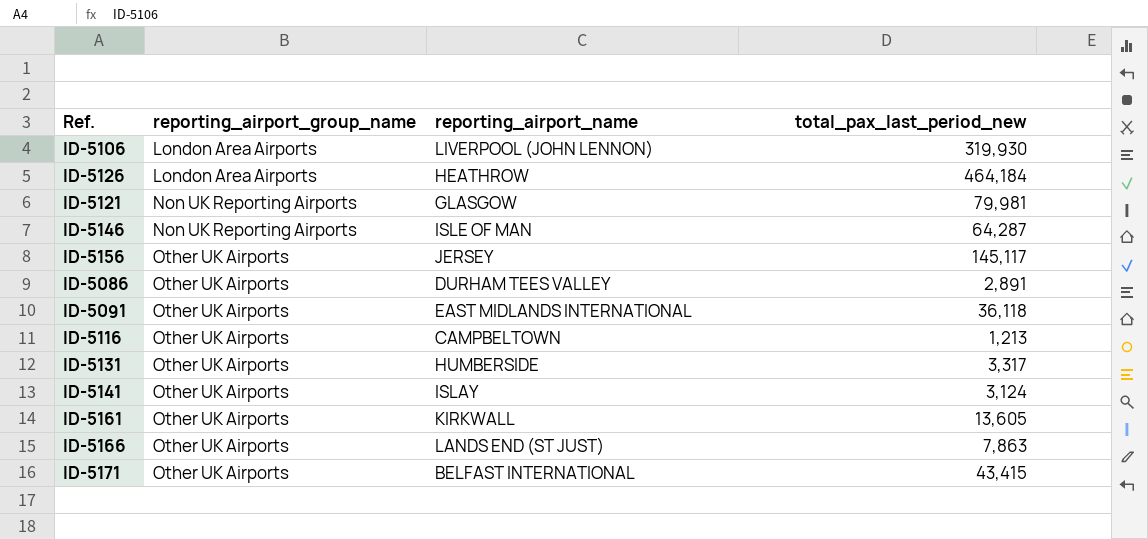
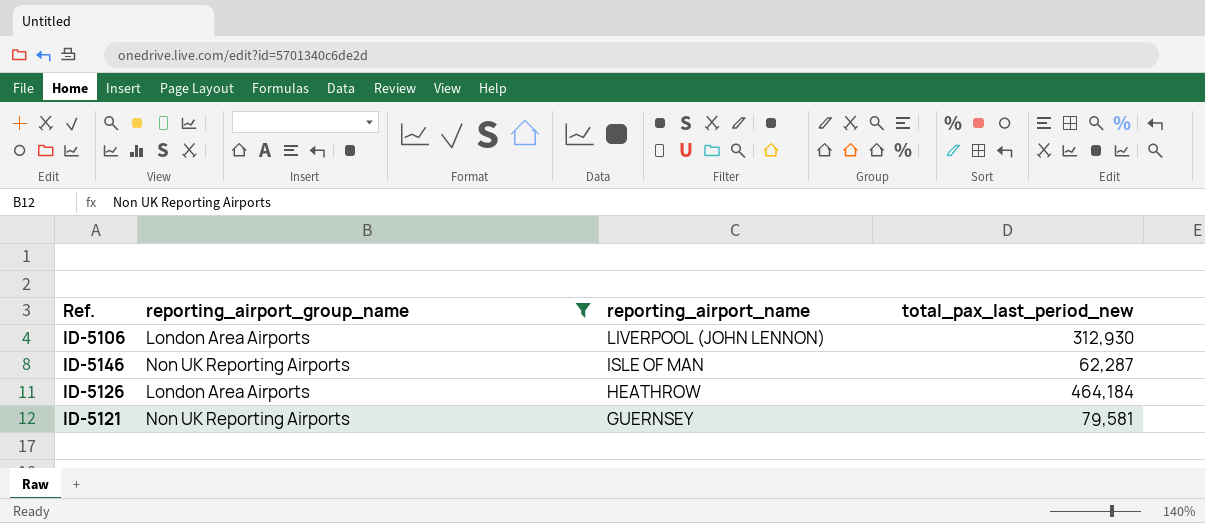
filter: none -> reporting_airport_group_name != Other UK Airports
row order: reporting_airport_group_name ascending -> reporting_airport_name descending
ID-5106 | total_pax_last_period_new: 319,930 -> 312,930
ID-5146 | total_pax_last_period_new: 64,287 -> 62,287
ID-5121 | reporting_airport_name: GLASGOW -> GUERNSEY
ID-5121 | total_pax_last_period_new: 79,981 -> 79,581

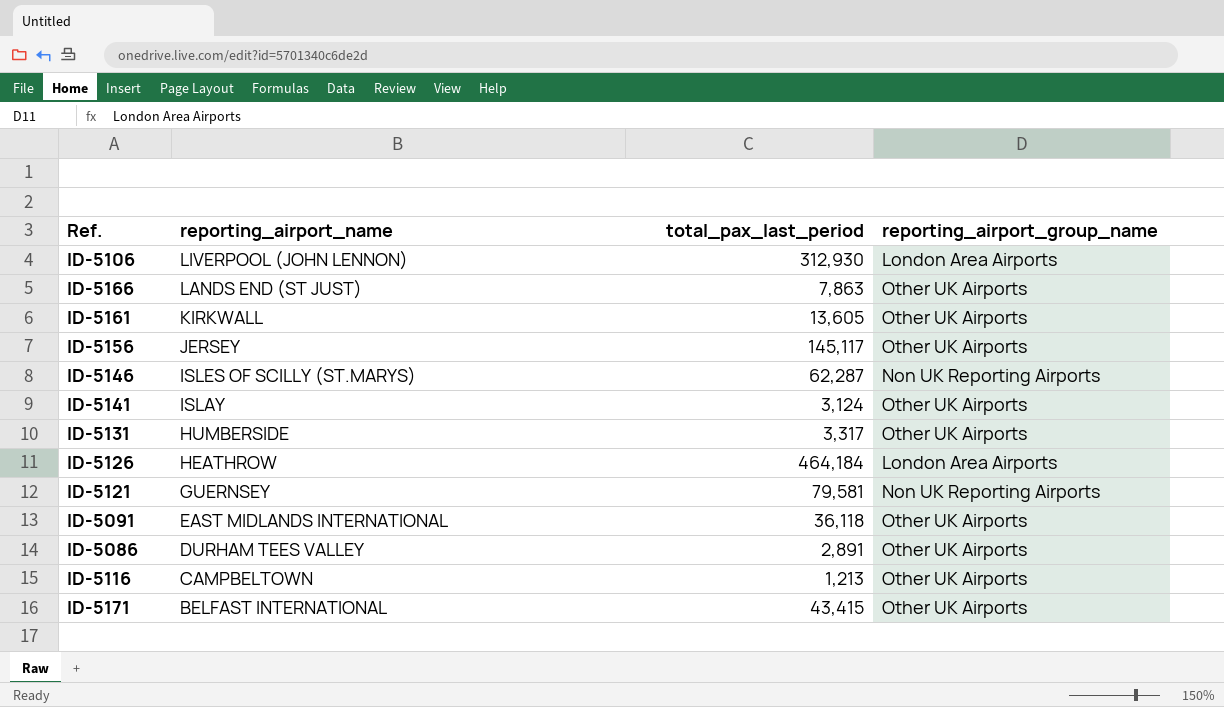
filter: reporting_airport_group_name != Other UK Airports -> none
column name: total_pax_last_period_new -> total_pax_last_period
column reporting_airport_group_name | position: 2 -> 4
ID-5146 | reporting_airport_name: ISLE OF MAN -> ISLES OF SCILLY (ST.MARYS)

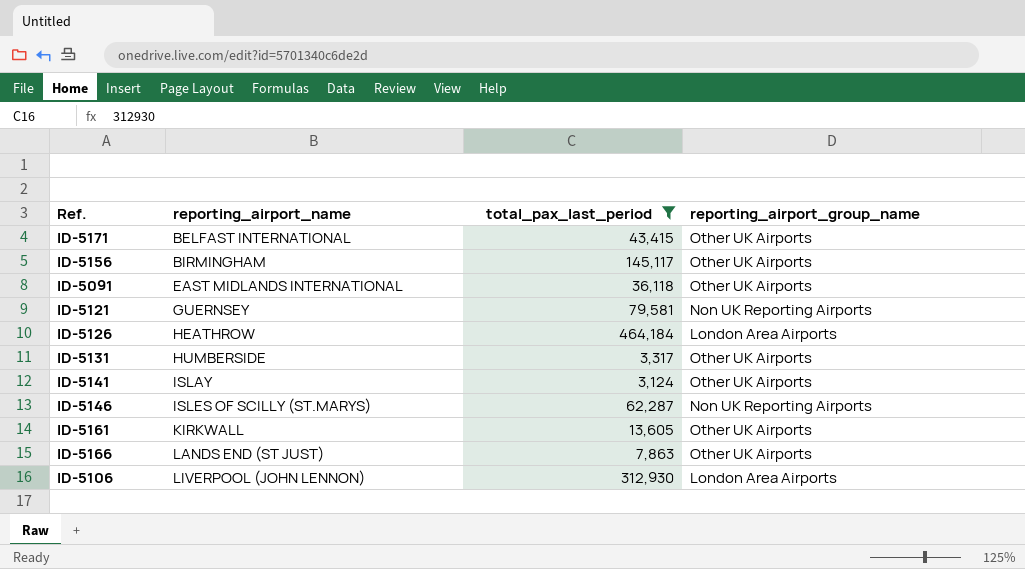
filter: none -> total_pax_last_period >= 3,124
row order: reporting_airport_name descending -> reporting_airport_name ascending
ID-5156 | reporting_airport_name: JERSEY -> BIRMINGHAM

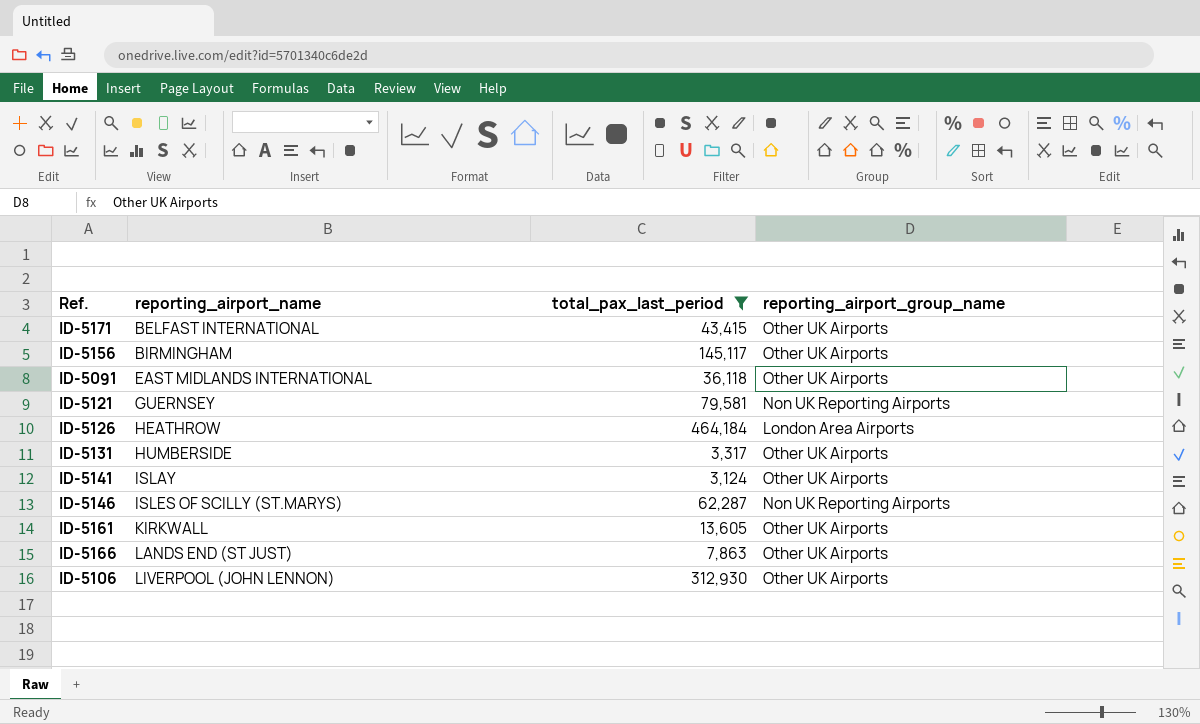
ID-5106 | reporting_airport_group_name: London Area Airports -> Other UK Airports

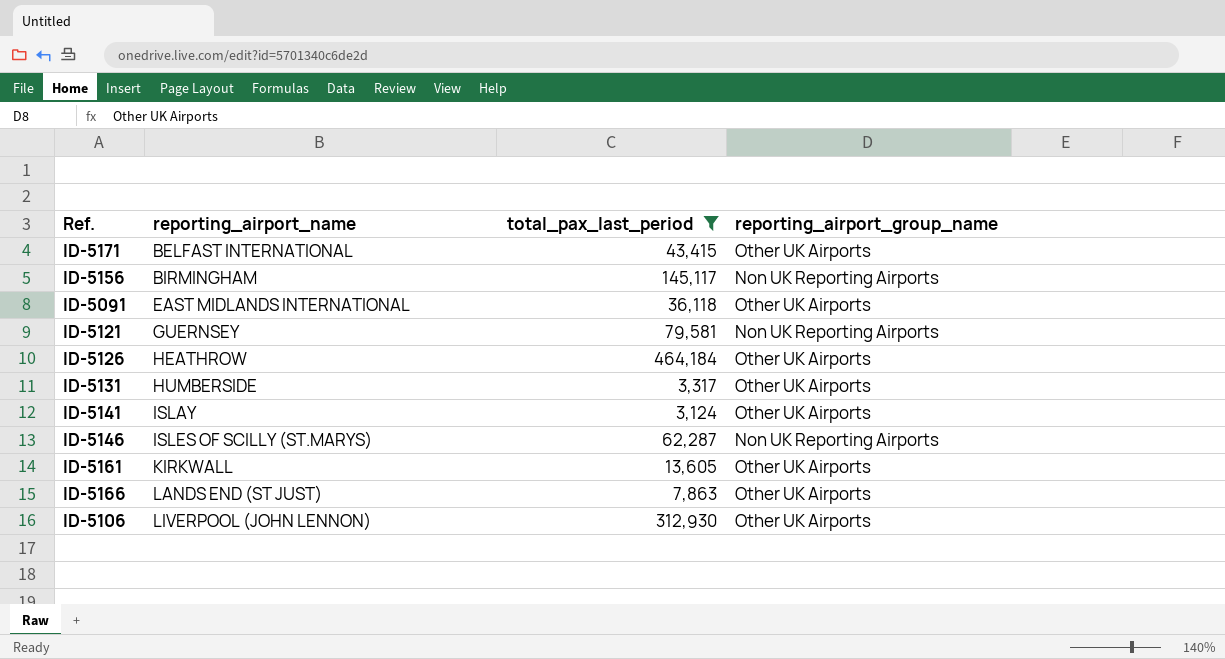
ID-5156 | reporting_airport_group_name: Other UK Airports -> Non UK Reporting Airports
ID-5126 | reporting_airport_group_name: London Area Airports -> Other UK Airports

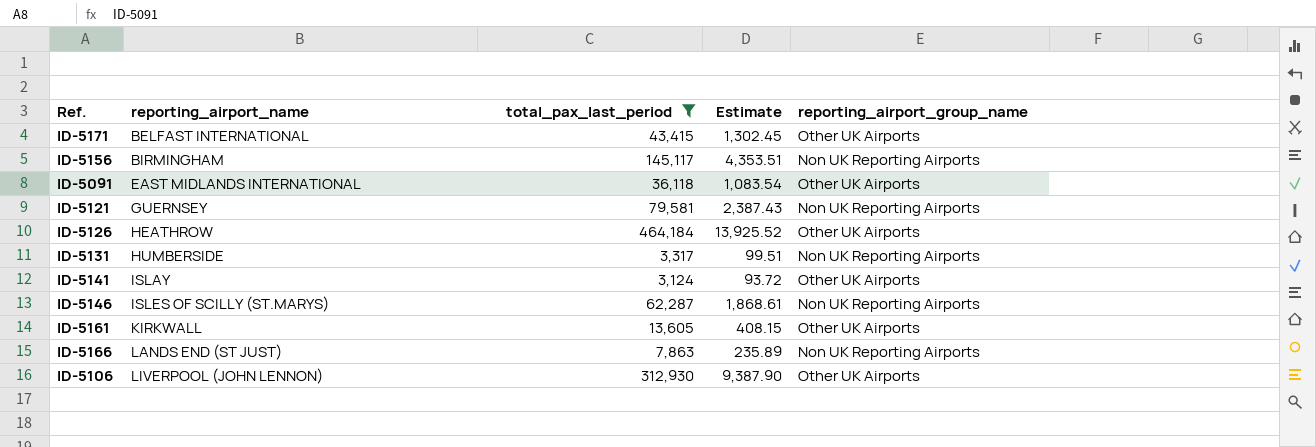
column Estimate | formula: none -> [total_pax_last_period] * 0.03
ID-5131 | reporting_airport_group_name: Other UK Airports -> Non UK Reporting Airports
ID-5166 | reporting_airport_group_name: Other UK Airports -> Non UK Reporting Airports

